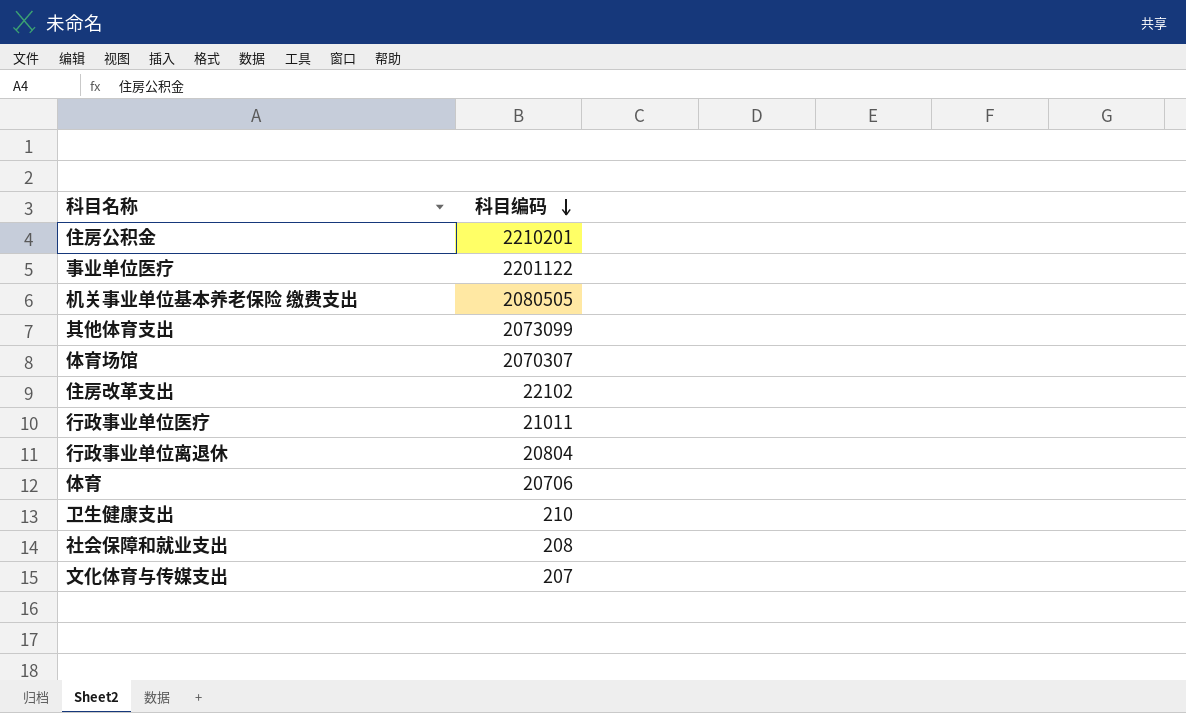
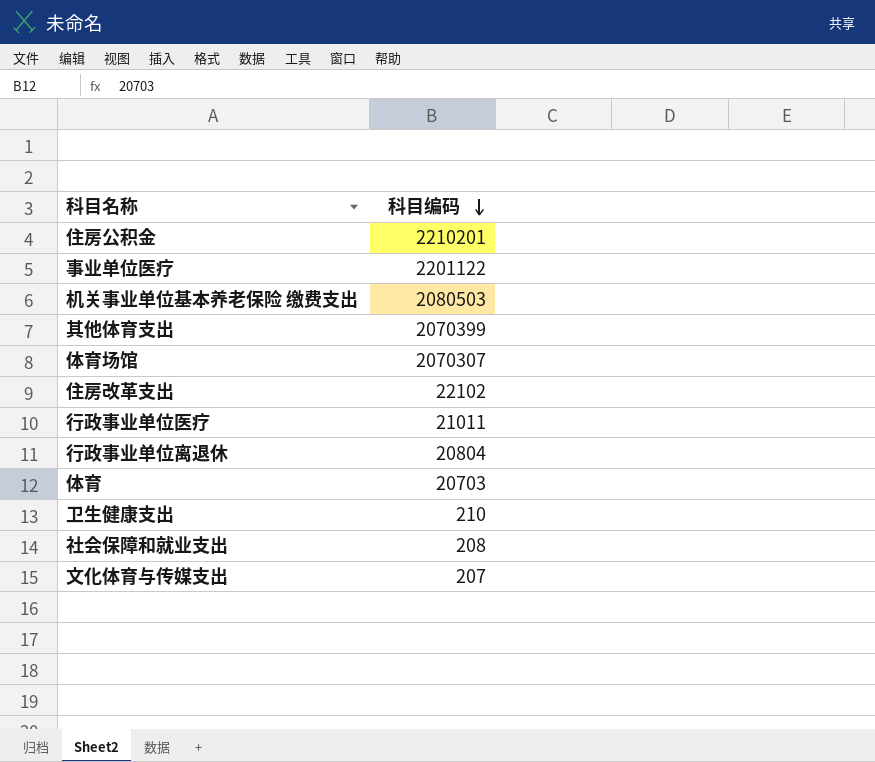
机关事业单位基本养老保险 缴费支出 | 科目编码: 2080505 -> 2080503
其他体育支出 | 科目编码: 2073099 -> 2070399
体育 | 科目编码: 20706 -> 20703

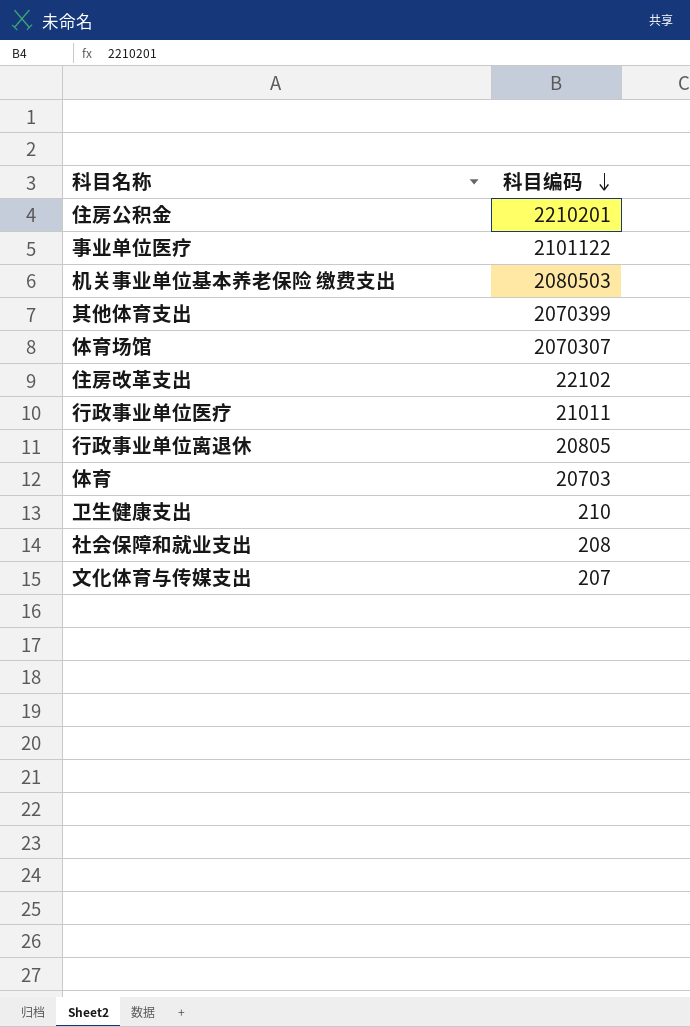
事业单位医疗 | 科目编码: 2201122 -> 2101122
行政事业单位离退休 | 科目编码: 20804 -> 20805

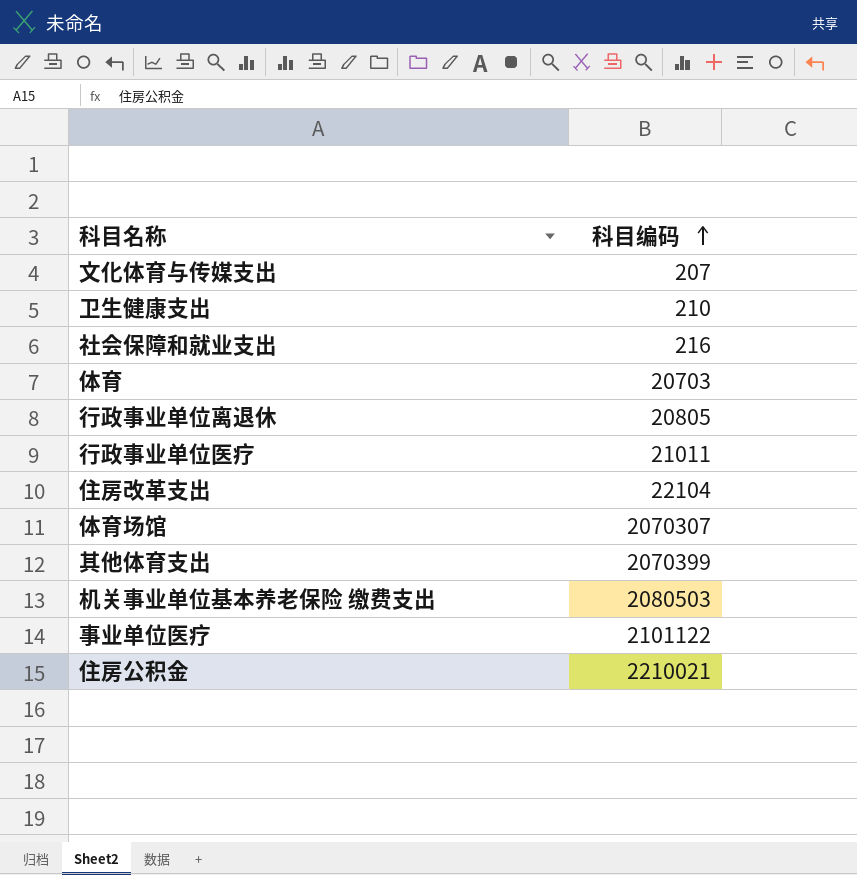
row order: 科目编码 descending -> 科目编码 ascending
社会保障和就业支出 | 科目编码: 208 -> 216
住房改革支出 | 科目编码: 22102 -> 22104
住房公积金 | 科目编码: 2210201 -> 2210021

